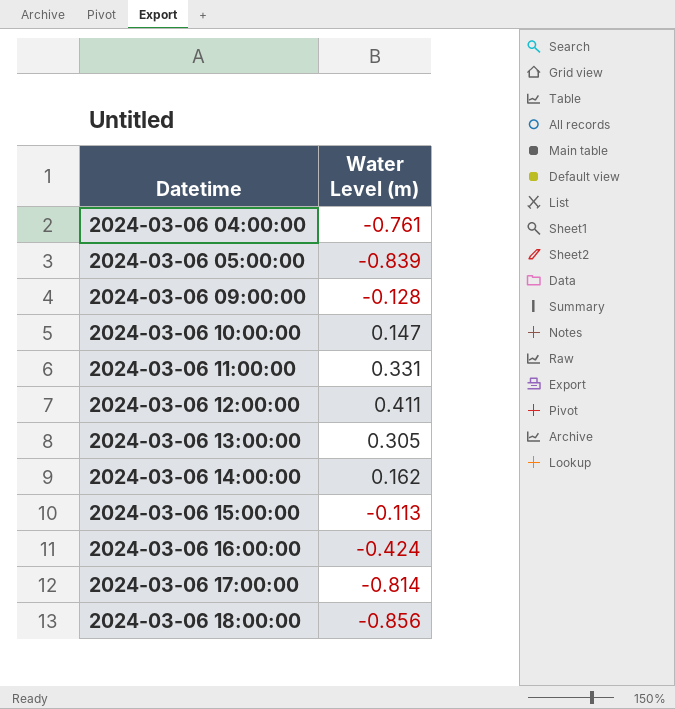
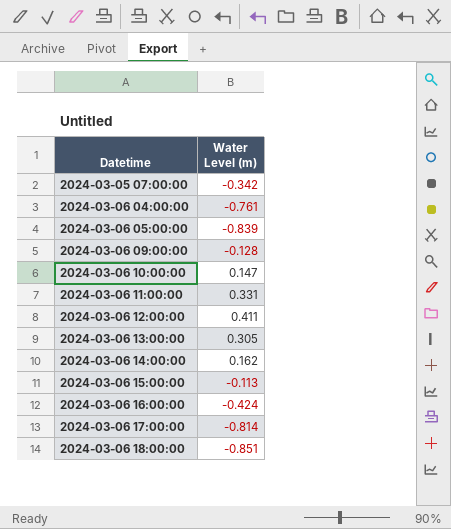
row 2024-03-05 07:00:00: none -> -0.342
2024-03-06 18:00:00 | Water Level (m): -0.856 -> -0.851

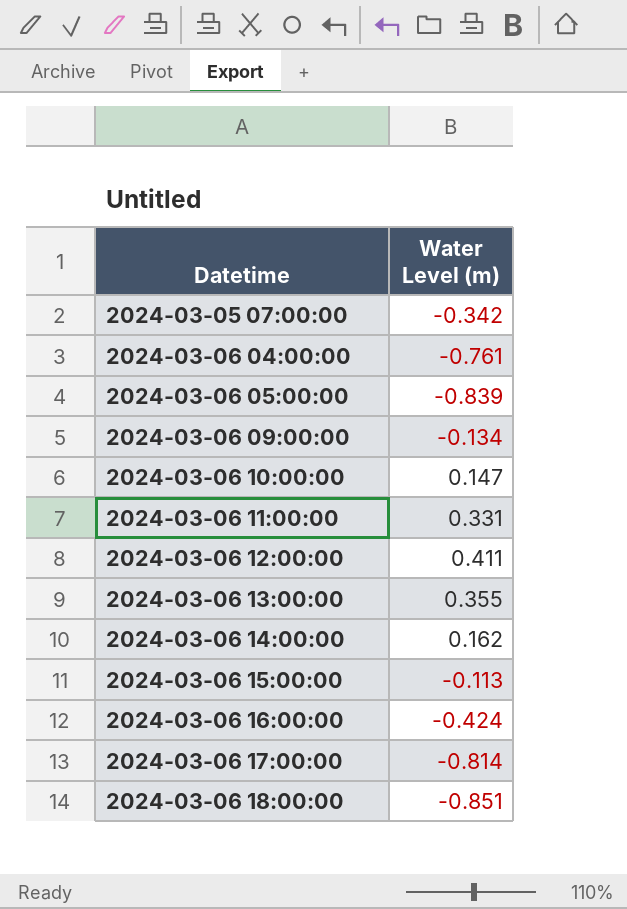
2024-03-06 09:00:00 | Water Level (m): -0.128 -> -0.134
2024-03-06 13:00:00 | Water Level (m): 0.305 -> 0.355

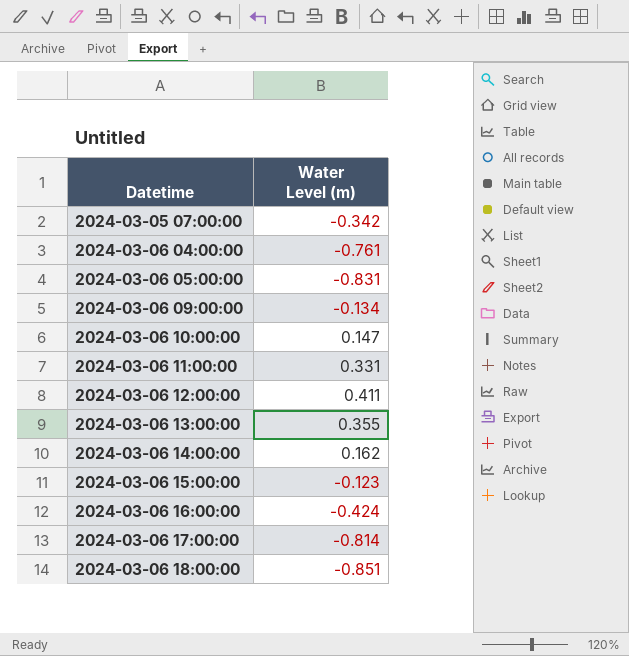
2024-03-06 05:00:00 | Water Level (m): -0.839 -> -0.831
2024-03-06 15:00:00 | Water Level (m): -0.113 -> -0.123

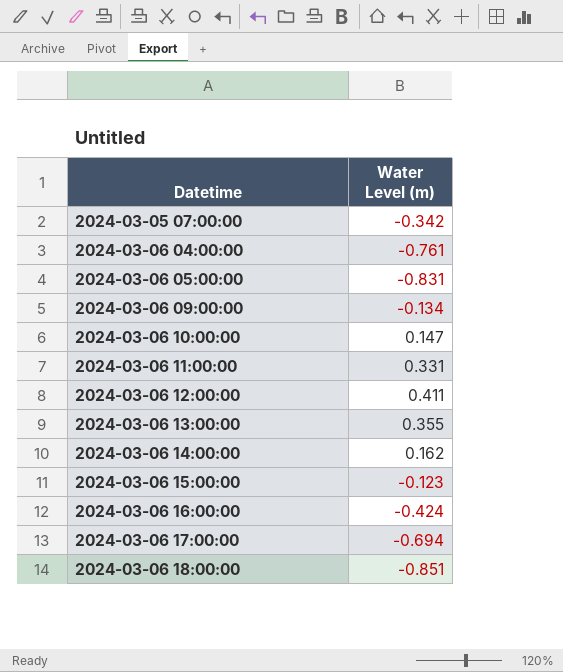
2024-03-06 17:00:00 | Water Level (m): -0.814 -> -0.694

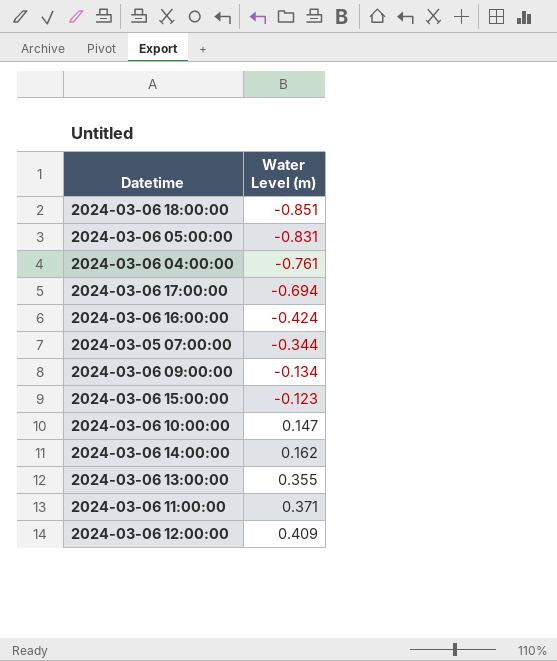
row order: Datetime ascending -> Water Level (m) ascending
2024-03-05 07:00:00 | Water Level (m): -0.342 -> -0.344
2024-03-06 11:00:00 | Water Level (m): 0.331 -> 0.371
2024-03-06 12:00:00 | Water Level (m): 0.411 -> 0.409

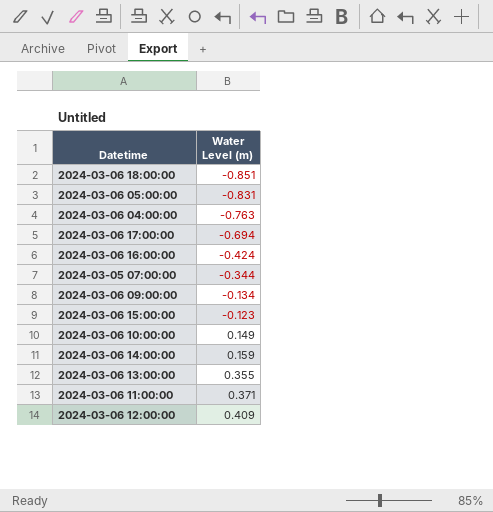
2024-03-06 04:00:00 | Water Level (m): -0.761 -> -0.763
2024-03-06 10:00:00 | Water Level (m): 0.147 -> 0.149
2024-03-06 14:00:00 | Water Level (m): 0.162 -> 0.159

